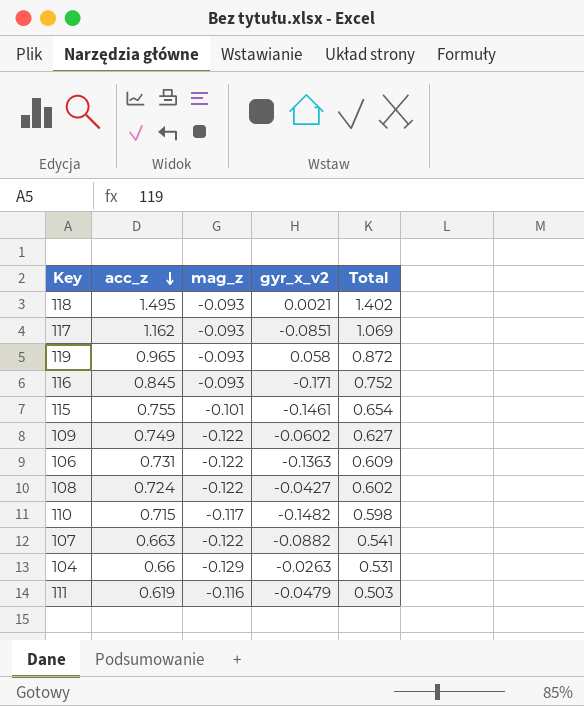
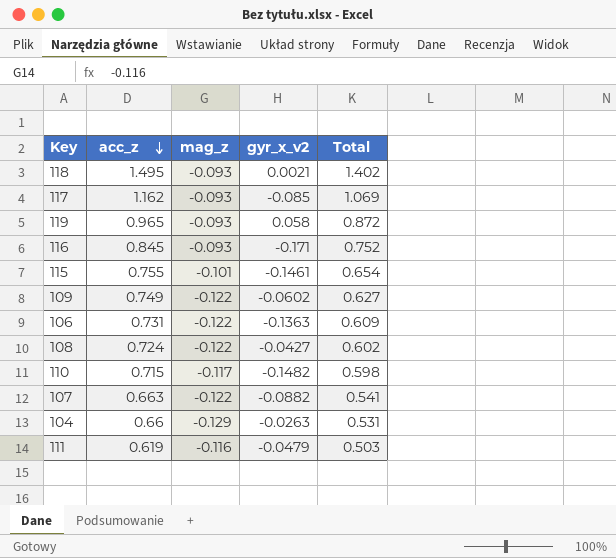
117 | gyr_x_v2: -0.0851 -> -0.085

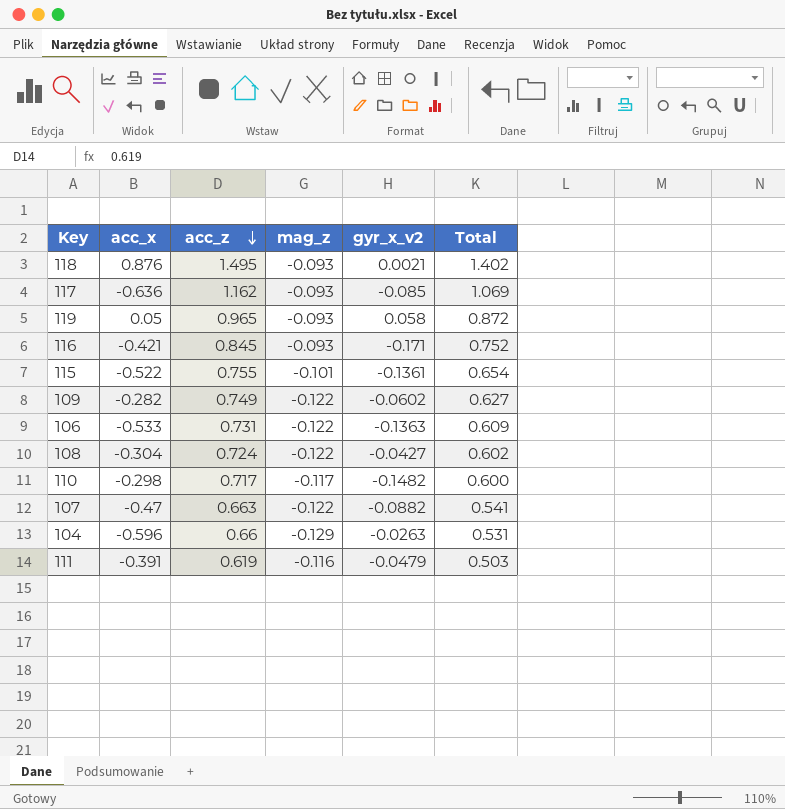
column acc_x | position: none -> 2
115 | gyr_x_v2: -0.1461 -> -0.1361
110 | acc_z: 0.715 -> 0.717
110 | Total: 0.598 -> 0.600

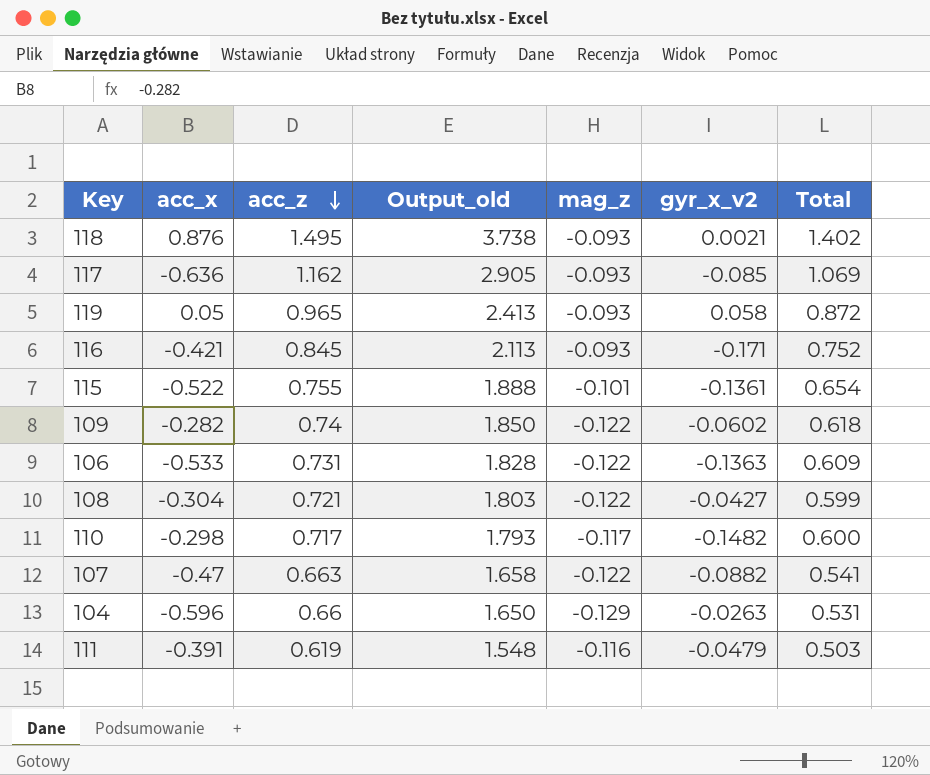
column Output_old | formula: none -> [acc_z] * 2.5
109 | acc_z: 0.749 -> 0.74
109 | Total: 0.627 -> 0.618
108 | acc_z: 0.724 -> 0.721
108 | Total: 0.602 -> 0.599

